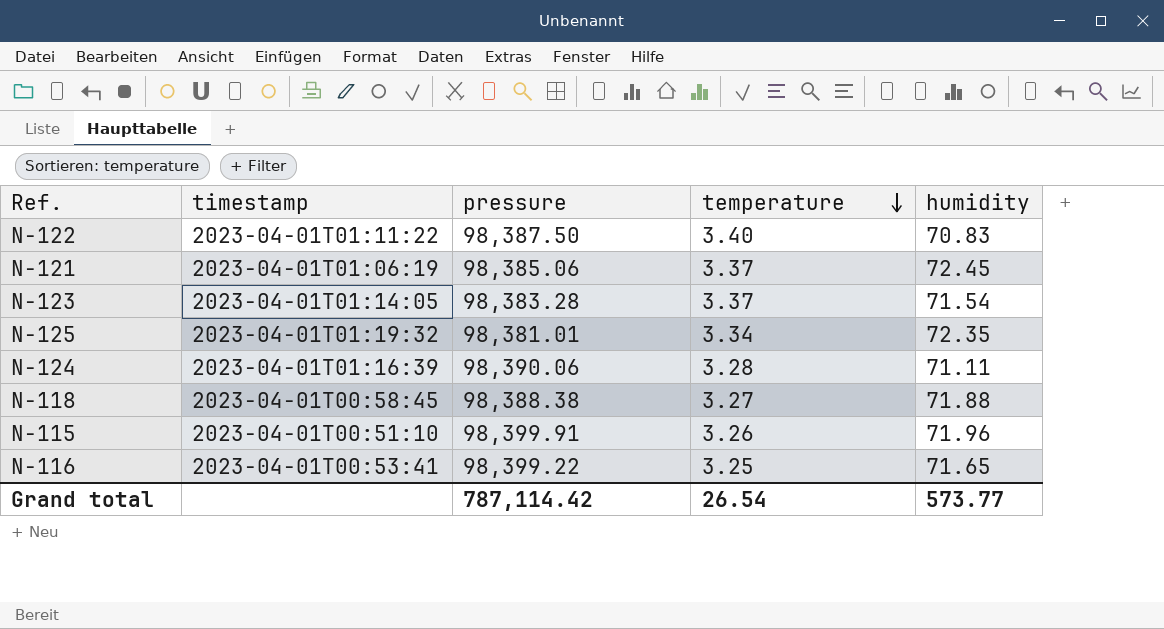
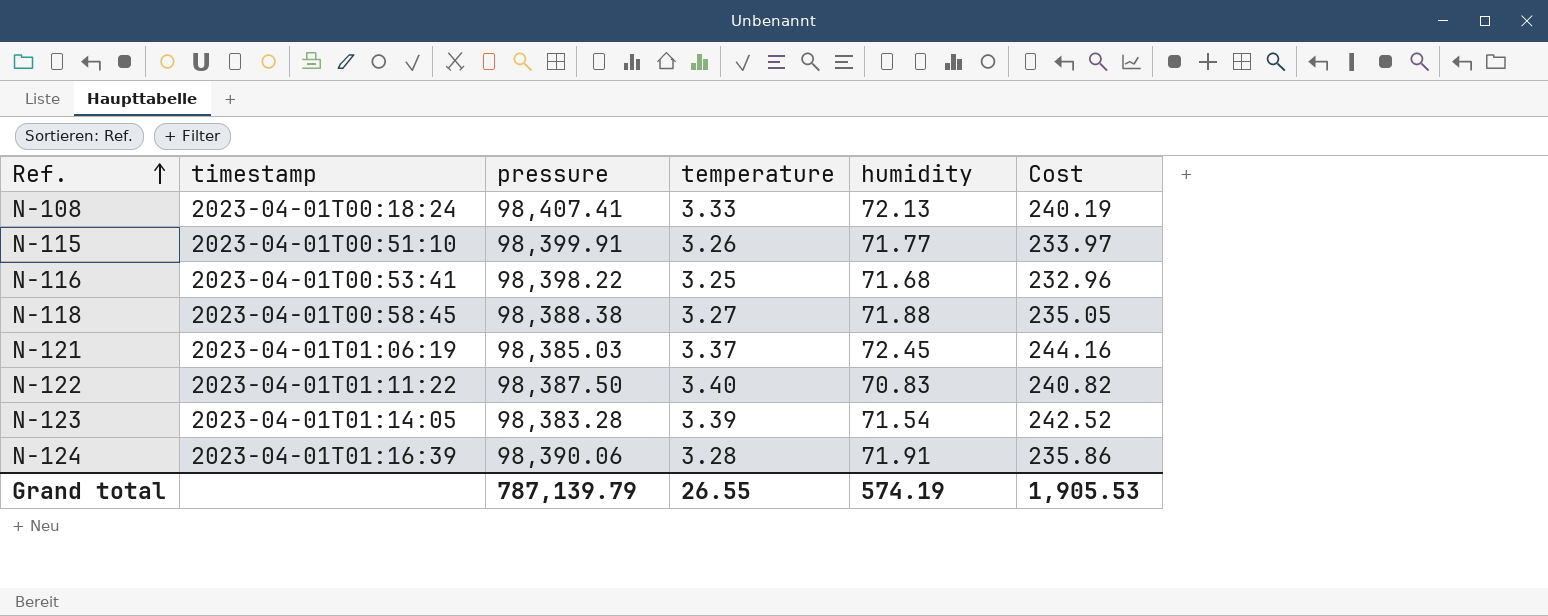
row order: temperature descending -> Ref. ascending
column Cost | formula: none -> [temperature] * [humidity]
row N-125: 2023-04-01T01:19:32 | 98,381.01 | 3.34 | 72.35 -> none
row N-108: none -> 2023-04-01T00:18:24 | 98,407.41 | 3.33 | 72.13 | 240.19
N-115 | humidity: 71.96 -> 71.77
N-116 | pressure: 98,399.22 -> 98,398.22
N-116 | humidity: 71.65 -> 71.68
N-121 | pressure: 98,385.06 -> 98,385.03
N-123 | temperature: 3.37 -> 3.39
N-124 | humidity: 71.11 -> 71.91
Grand total | pressure: 787,114.42 -> 787,139.79
Grand total | temperature: 26.54 -> 26.55
Grand total | humidity: 573.77 -> 574.19

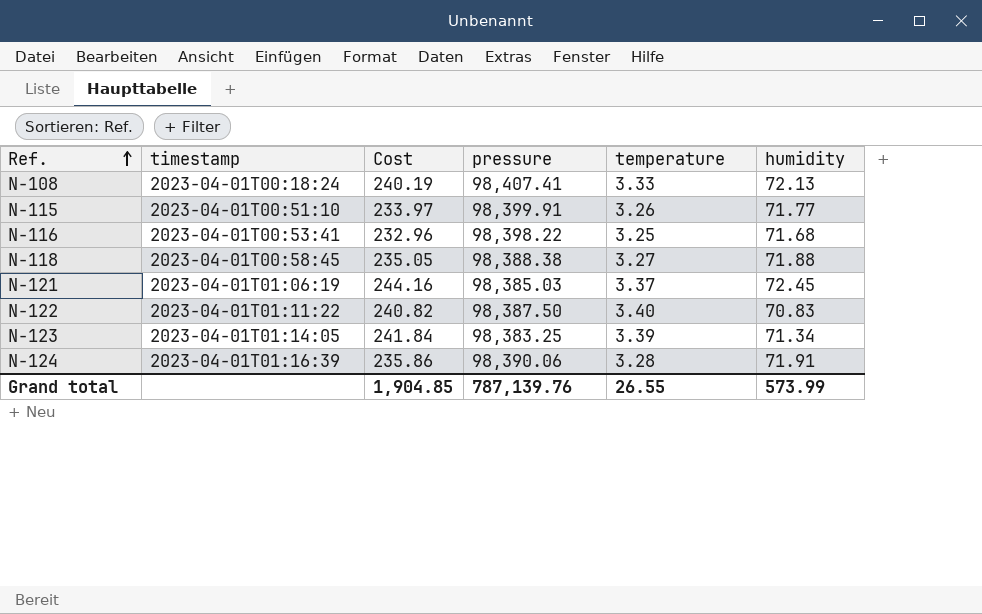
column Cost | position: 6 -> 3
N-123 | Cost: 242.52 -> 241.84
N-123 | pressure: 98,383.28 -> 98,383.25
N-123 | humidity: 71.54 -> 71.34
Grand total | Cost: 1,905.53 -> 1,904.85
Grand total | pressure: 787,139.79 -> 787,139.76
Grand total | humidity: 574.19 -> 573.99

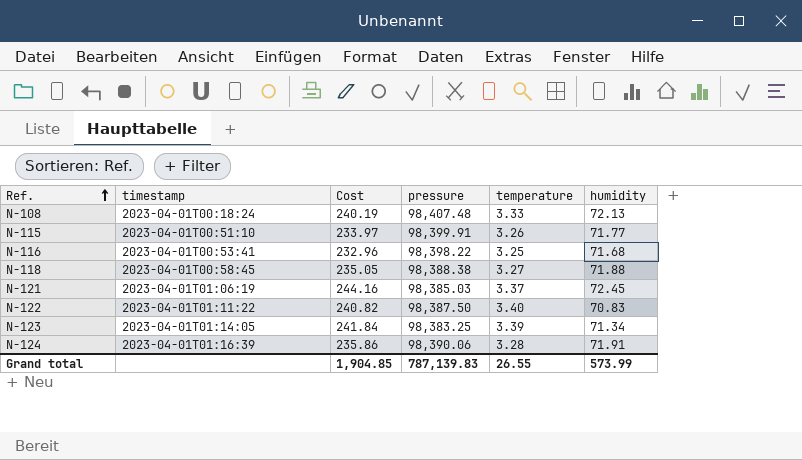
N-108 | pressure: 98,407.41 -> 98,407.48
Grand total | pressure: 787,139.76 -> 787,139.83

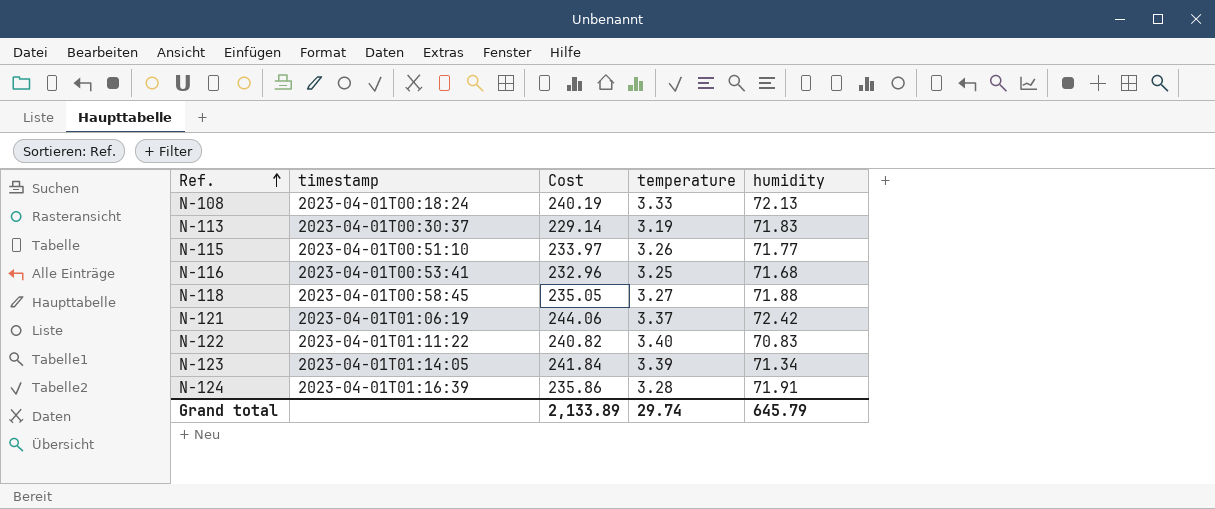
column pressure | position: 4 -> none
row N-113: none -> 2023-04-01T00:30:37 | 229.14 | 3.19 | 71.83
N-121 | Cost: 244.16 -> 244.06
N-121 | humidity: 72.45 -> 72.42
Grand total | Cost: 1,904.85 -> 2,133.89
Grand total | temperature: 26.55 -> 29.74
Grand total | humidity: 573.99 -> 645.79

